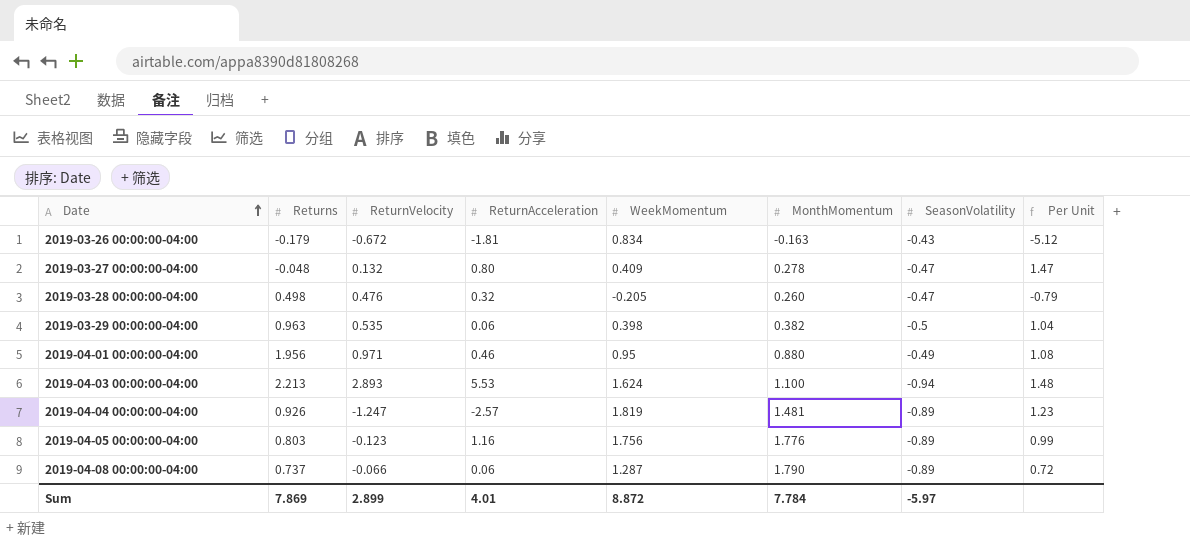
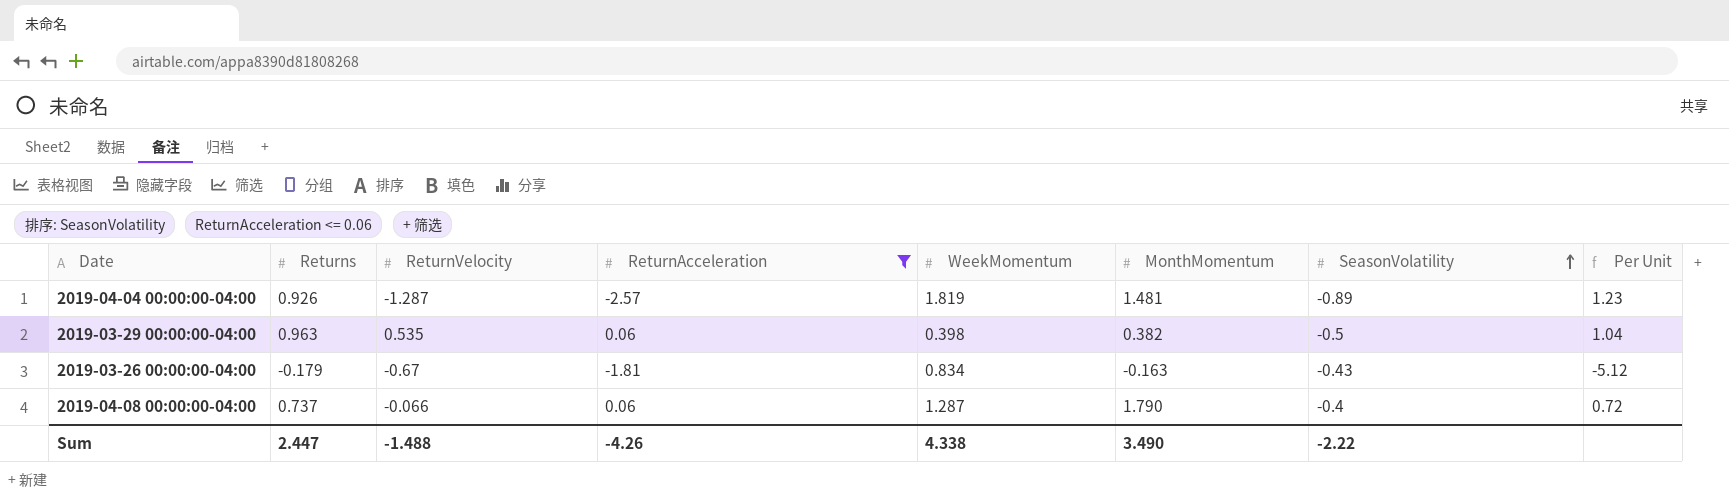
filter: none -> ReturnAcceleration <= 0.06
row order: Date ascending -> SeasonVolatility ascending
2019-04-04 00:00:00-04:00 | ReturnVelocity: -1.247 -> -1.287
2019-03-26 00:00:00-04:00 | ReturnVelocity: -0.672 -> -0.67
2019-04-08 00:00:00-04:00 | SeasonVolatility: -0.89 -> -0.4
Sum | Returns: 7.869 -> 2.447
Sum | ReturnVelocity: 2.899 -> -1.488
Sum | ReturnAcceleration: 4.01 -> -4.26
Sum | WeekMomentum: 8.872 -> 4.338
Sum | MonthMomentum: 7.784 -> 3.490
Sum | SeasonVolatility: -5.97 -> -2.22

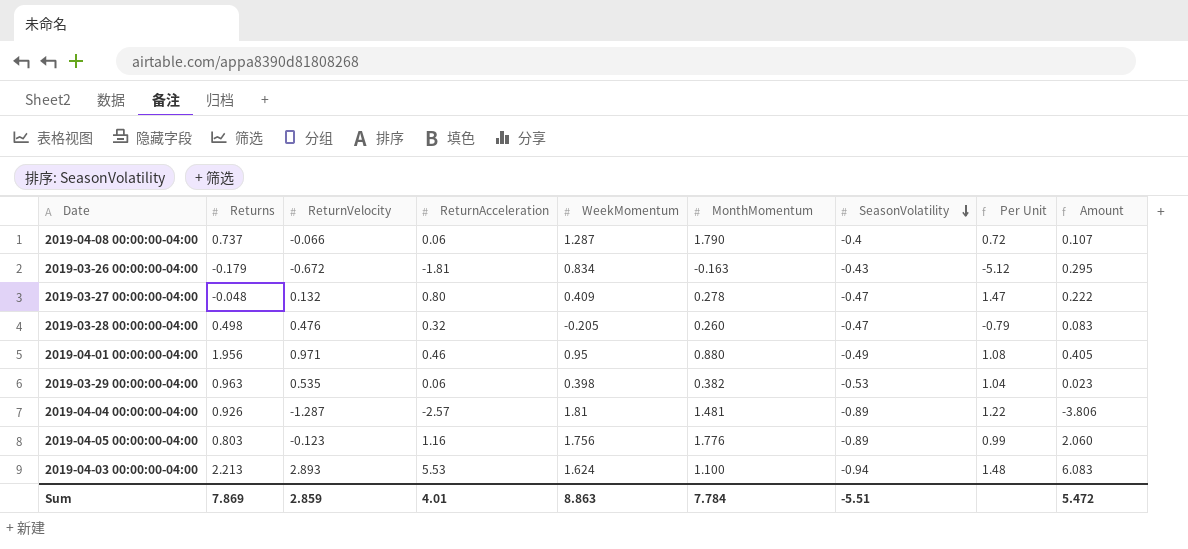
filter: ReturnAcceleration <= 0.06 -> none
row order: SeasonVolatility ascending -> SeasonVolatility descending
column Amount | formula: none -> [ReturnAcceleration] * [MonthMomentum]
2019-03-26 00:00:00-04:00 | ReturnVelocity: -0.67 -> -0.672
2019-03-29 00:00:00-04:00 | SeasonVolatility: -0.5 -> -0.53
2019-04-04 00:00:00-04:00 | WeekMomentum: 1.819 -> 1.81
2019-04-04 00:00:00-04:00 | Per Unit: 1.23 -> 1.22
Sum | Returns: 2.447 -> 7.869
Sum | ReturnVelocity: -1.488 -> 2.859
Sum | ReturnAcceleration: -4.26 -> 4.01
Sum | WeekMomentum: 4.338 -> 8.863
Sum | MonthMomentum: 3.490 -> 7.784
Sum | SeasonVolatility: -2.22 -> -5.51

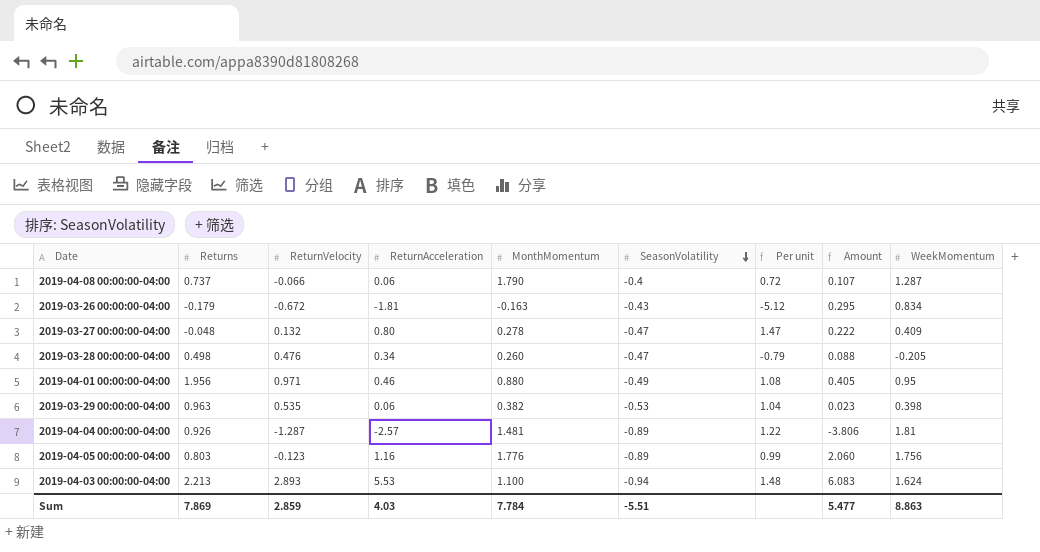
column name: Per Unit -> Per unit
column WeekMomentum | position: 5 -> 9
2019-03-28 00:00:00-04:00 | ReturnAcceleration: 0.32 -> 0.34
2019-03-28 00:00:00-04:00 | Amount: 0.083 -> 0.088
Sum | ReturnAcceleration: 4.01 -> 4.03
Sum | Amount: 5.472 -> 5.477

